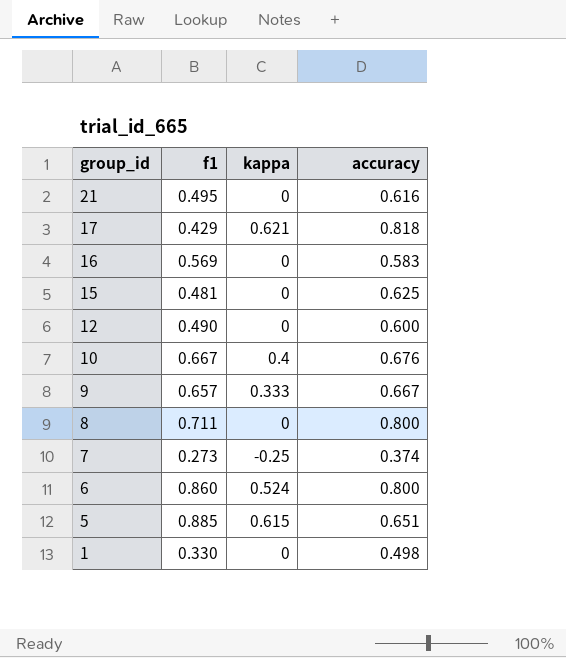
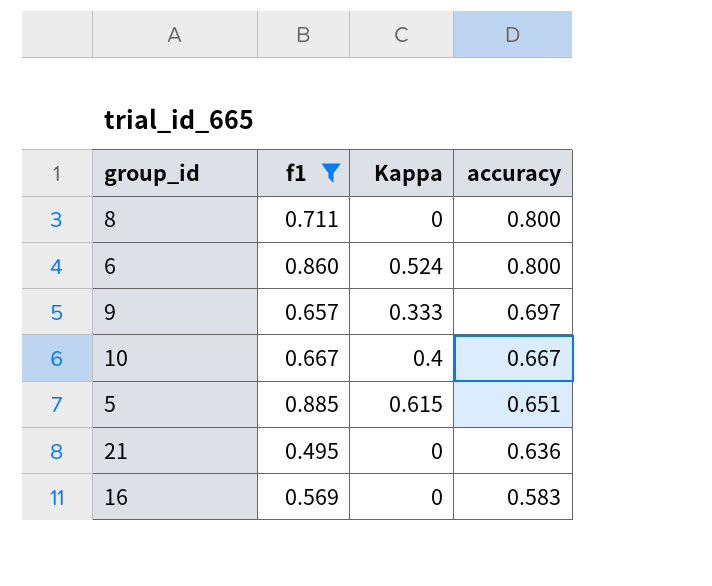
filter: none -> f1 >= 0.495
row order: group_id descending -> accuracy descending
column name: kappa -> Kappa
9 | accuracy: 0.667 -> 0.697
10 | accuracy: 0.676 -> 0.667
21 | accuracy: 0.616 -> 0.636

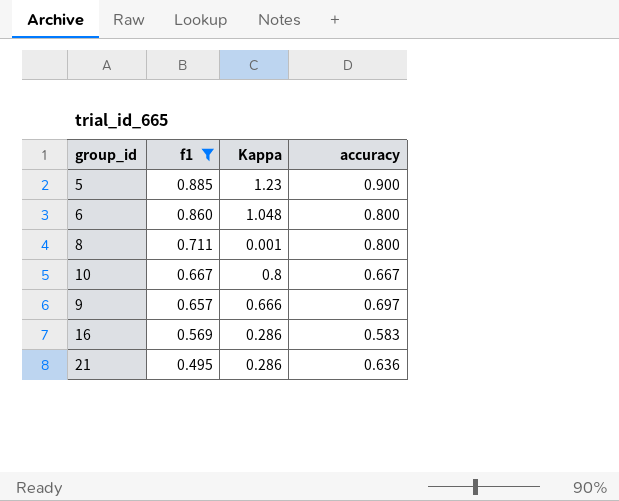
row order: accuracy descending -> f1 descending
5 | Kappa: 0.615 -> 1.23
5 | accuracy: 0.651 -> 0.900
6 | Kappa: 0.524 -> 1.048
8 | Kappa: 0 -> 0.001
10 | Kappa: 0.4 -> 0.8
9 | Kappa: 0.333 -> 0.666
16 | Kappa: 0 -> 0.286
21 | Kappa: 0 -> 0.286

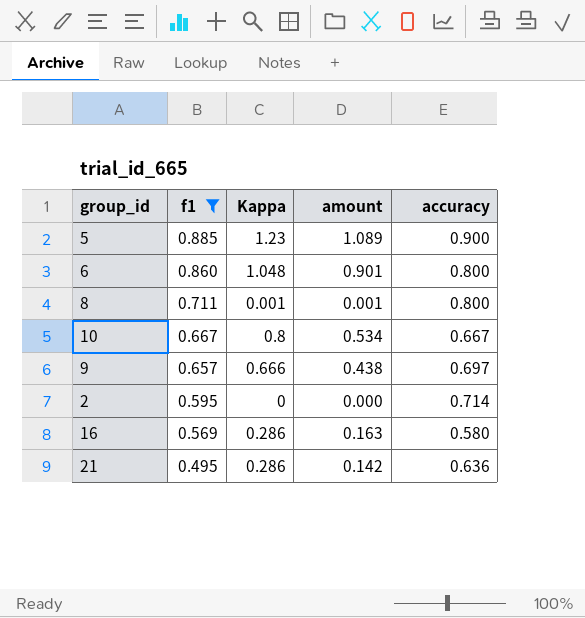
column amount | formula: none -> [f1] * [Kappa]
row 2: none -> 0.595 | 0 | 0.000 | 0.714
16 | accuracy: 0.583 -> 0.580

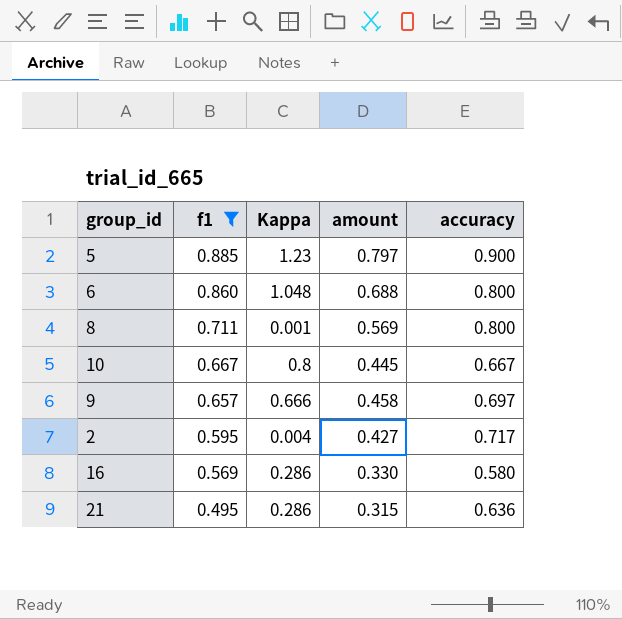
column amount | formula: [f1] * [Kappa] -> [f1] * [accuracy]
2 | Kappa: 0 -> 0.004
2 | accuracy: 0.714 -> 0.717

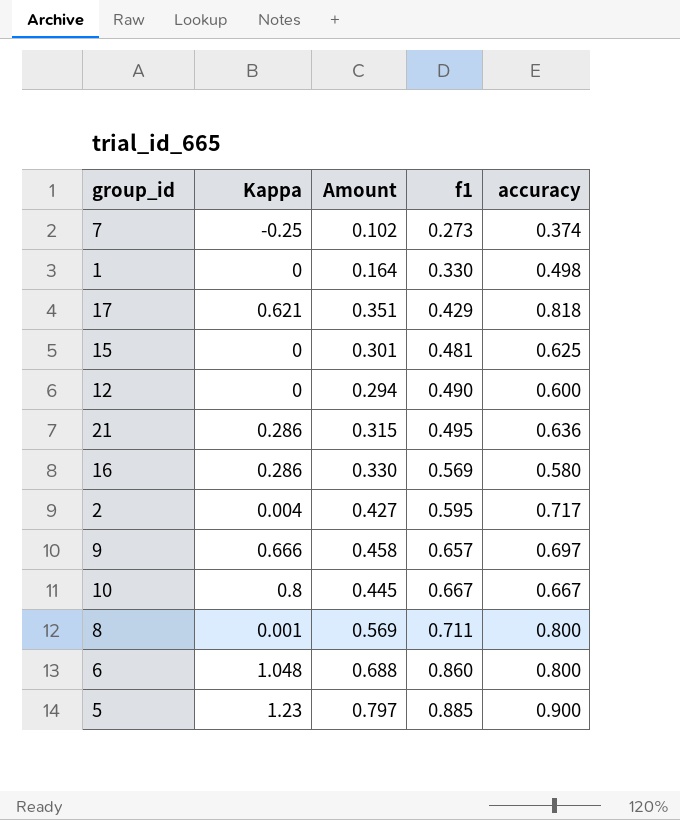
filter: f1 >= 0.495 -> none
row order: f1 descending -> f1 ascending
column name: amount -> Amount
column f1 | position: 2 -> 4

